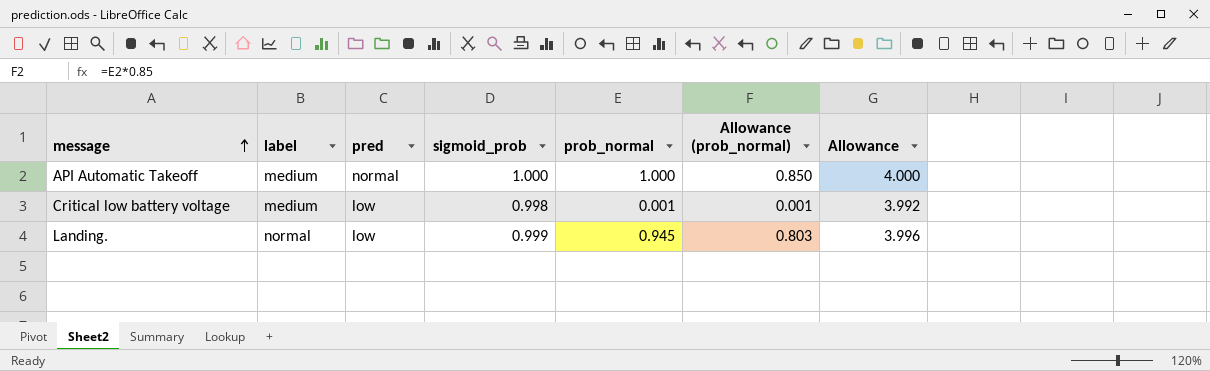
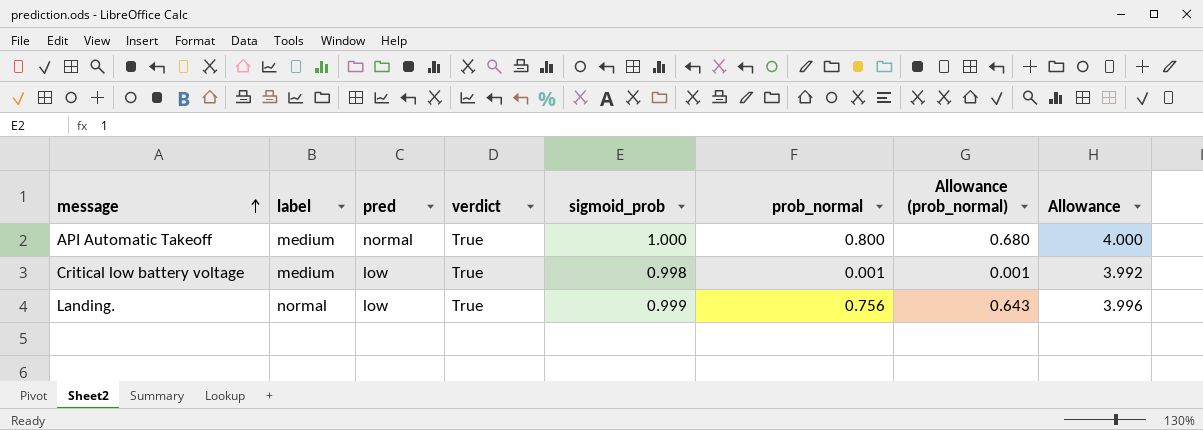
column verdict | position: none -> 4
API Automatic Takeoff | prob_normal: 1.000 -> 0.800
API Automatic Takeoff | Allowance (prob_normal): 0.850 -> 0.680
Landing. | prob_normal: 0.945 -> 0.756
Landing. | Allowance (prob_normal): 0.803 -> 0.643

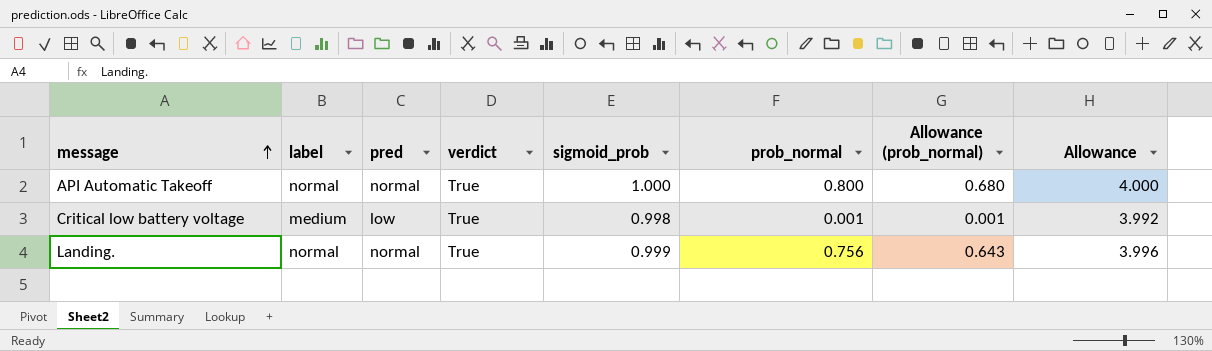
API Automatic Takeoff | label: medium -> normal
Landing. | pred: low -> normal

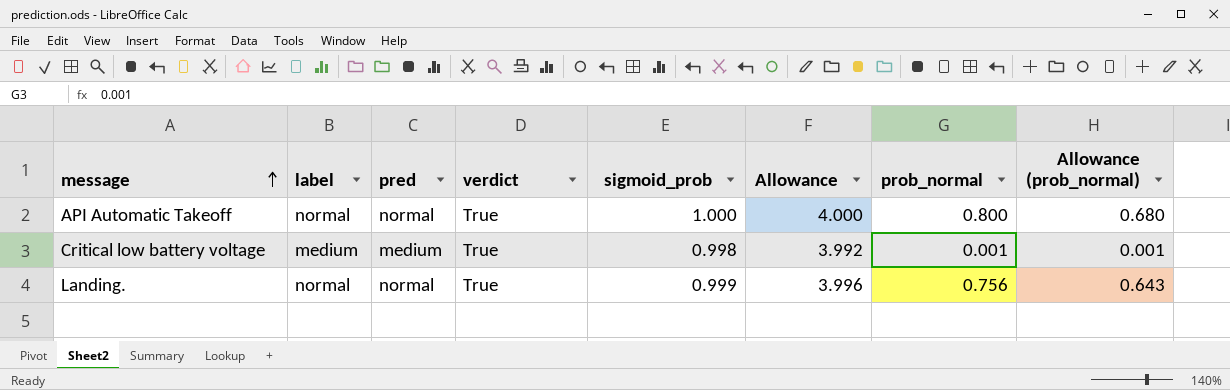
column Allowance | position: 8 -> 6
Critical low battery voltage | pred: low -> medium

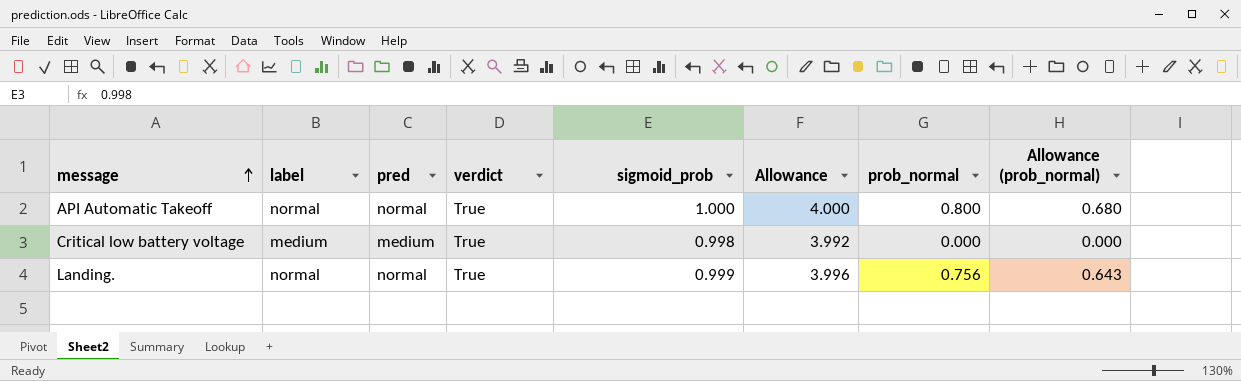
Critical low battery voltage | prob_normal: 0.001 -> 0.000
Critical low battery voltage | Allowance (prob_normal): 0.001 -> 0.000

